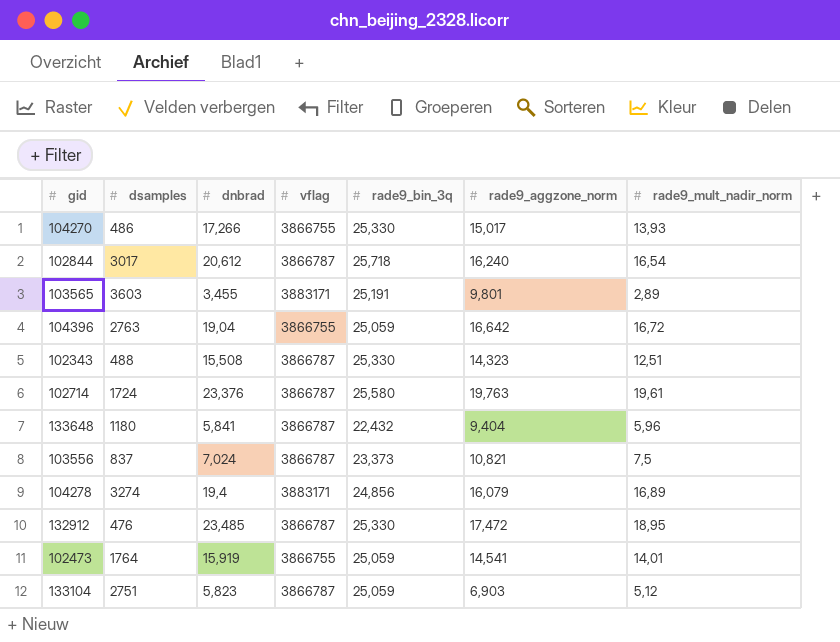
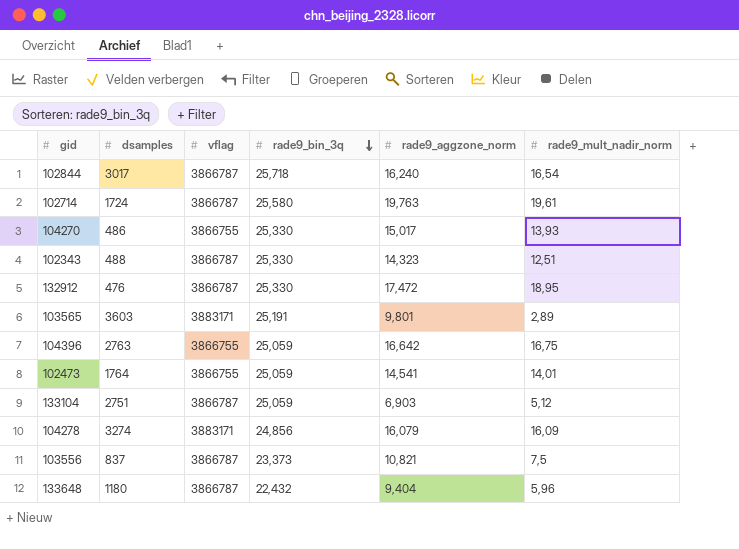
row order: none -> rade9_bin_3q descending
column dnbrad | position: 3 -> none
104396 | rade9_mult_nadir_norm: 16,72 -> 16,75
104278 | rade9_mult_nadir_norm: 16,89 -> 16,09

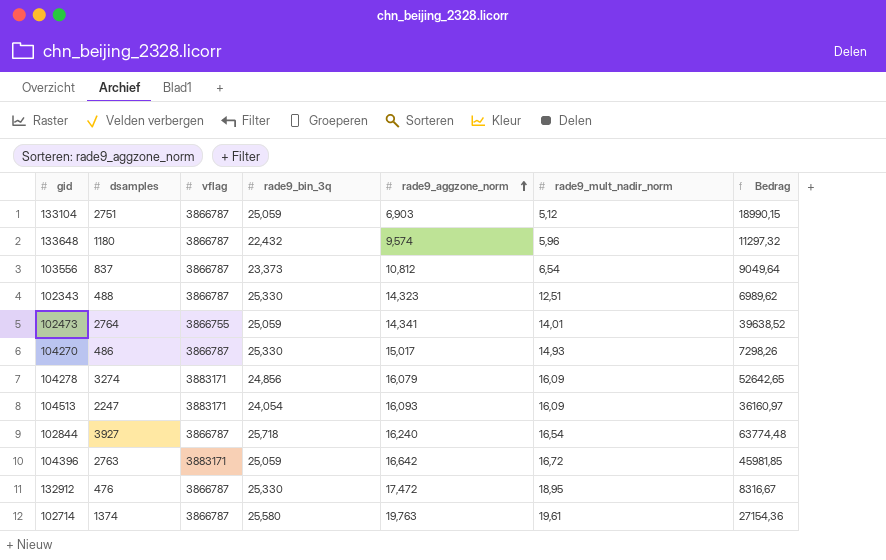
row order: rade9_bin_3q descending -> rade9_aggzone_norm ascending
column Bedrag | formula: none -> [dsamples] * [rade9_aggzone_norm]
row 103565: 3603 | 3883171 | 25,191 | 9,801 | 2,89 -> none
133648 | rade9_aggzone_norm: 9,404 -> 9,574
103556 | rade9_aggzone_norm: 10,821 -> 10,812
103556 | rade9_mult_nadir_norm: 7,5 -> 6,54
102473 | dsamples: 1764 -> 2764
102473 | rade9_aggzone_norm: 14,541 -> 14,341
104270 | vflag: 3866755 -> 3866787
104270 | rade9_mult_nadir_norm: 13,93 -> 14,93
row 104513: none -> 2247 | 3883171 | 24,054 | 16,093 | 16,09 | 36160,97
102844 | dsamples: 3017 -> 3927
104396 | vflag: 3866755 -> 3883171
104396 | rade9_mult_nadir_norm: 16,75 -> 16,72
102714 | dsamples: 1724 -> 1374

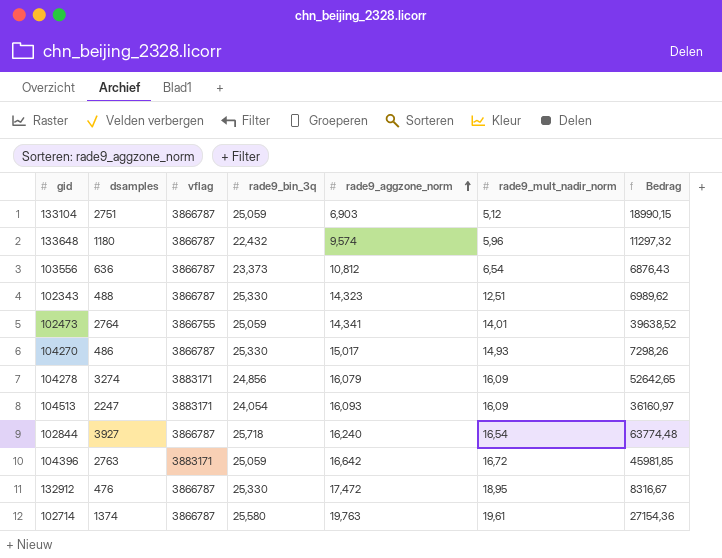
103556 | dsamples: 837 -> 636
103556 | Bedrag: 9049,64 -> 6876,43

